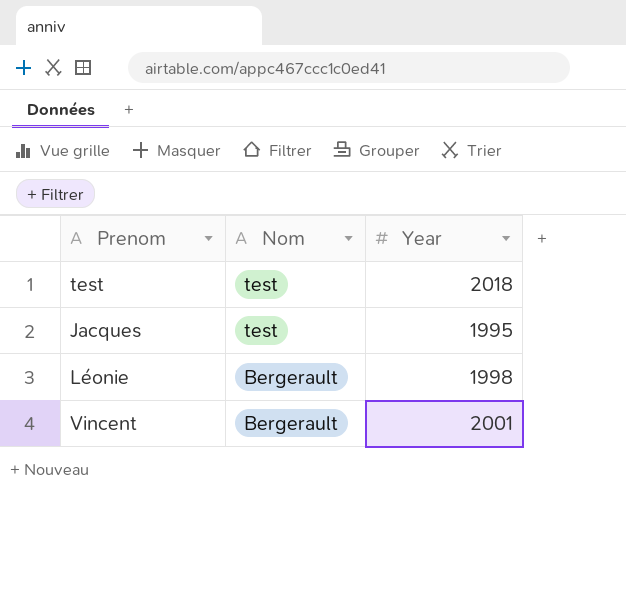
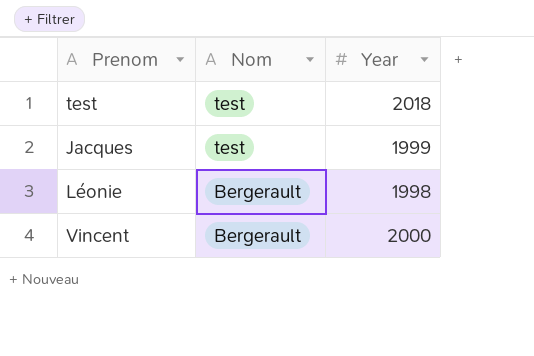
Jacques | Year: 1995 -> 1999
Vincent | Year: 2001 -> 2000

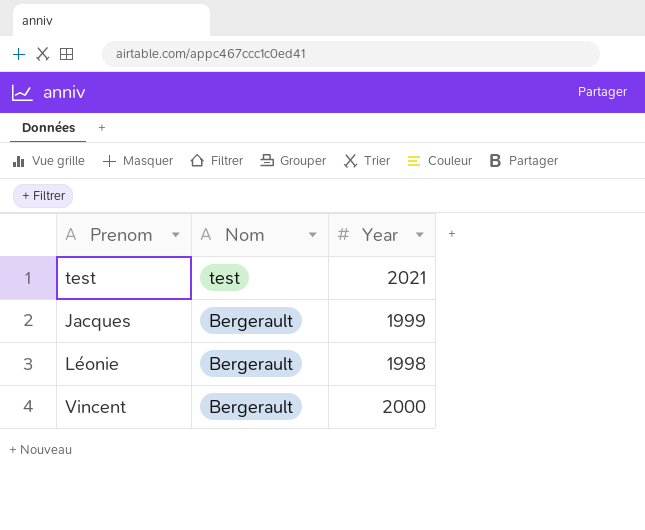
test | Year: 2018 -> 2021
Jacques | Nom: test -> Bergerault

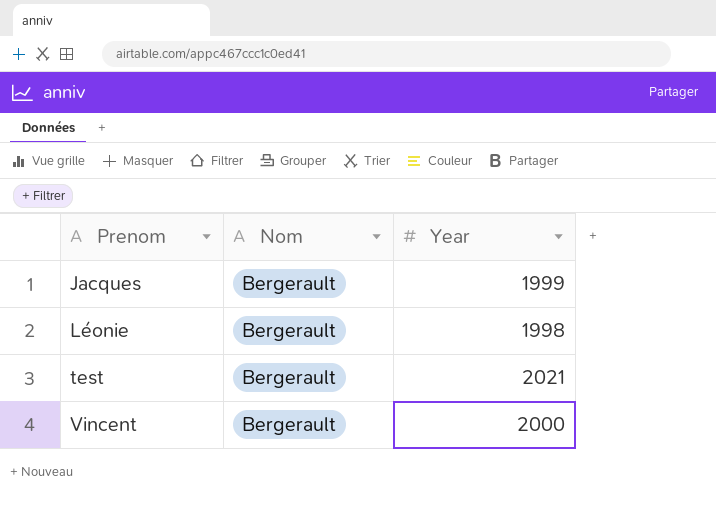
row order: Nom descending -> Prenom ascending
test | Nom: test -> Bergerault

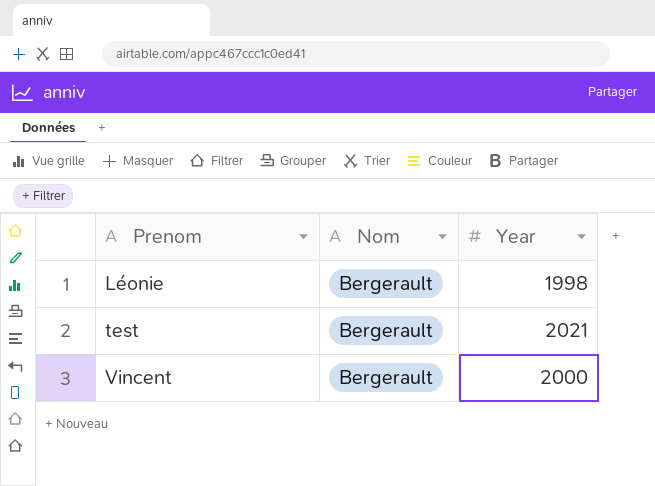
row Jacques: Bergerault | 1999 -> none

